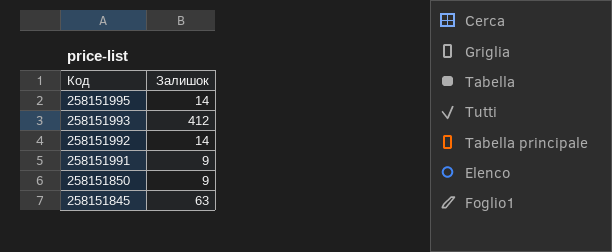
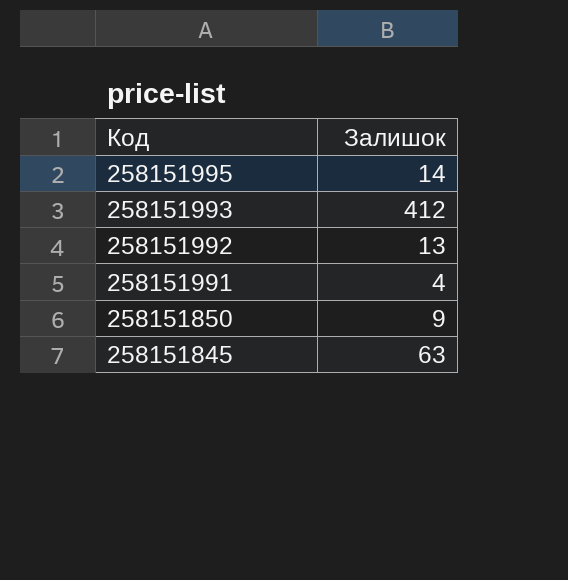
258151992 | Залишок: 14 -> 13
258151991 | Залишок: 9 -> 4

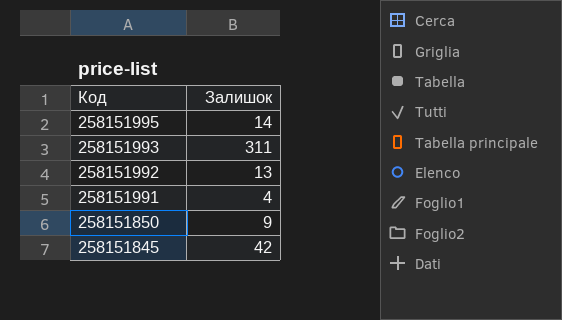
258151993 | Залишок: 412 -> 311
258151845 | Залишок: 63 -> 42

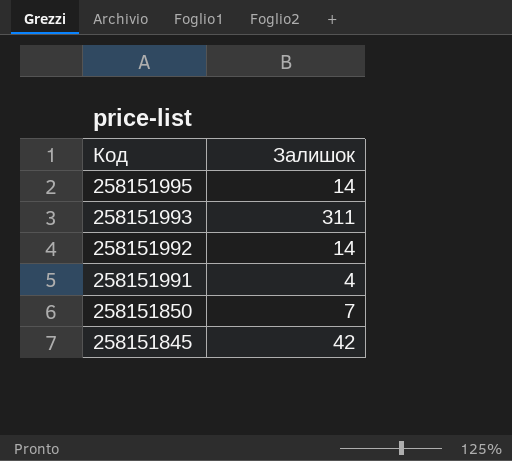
258151992 | Залишок: 13 -> 14
258151850 | Залишок: 9 -> 7

